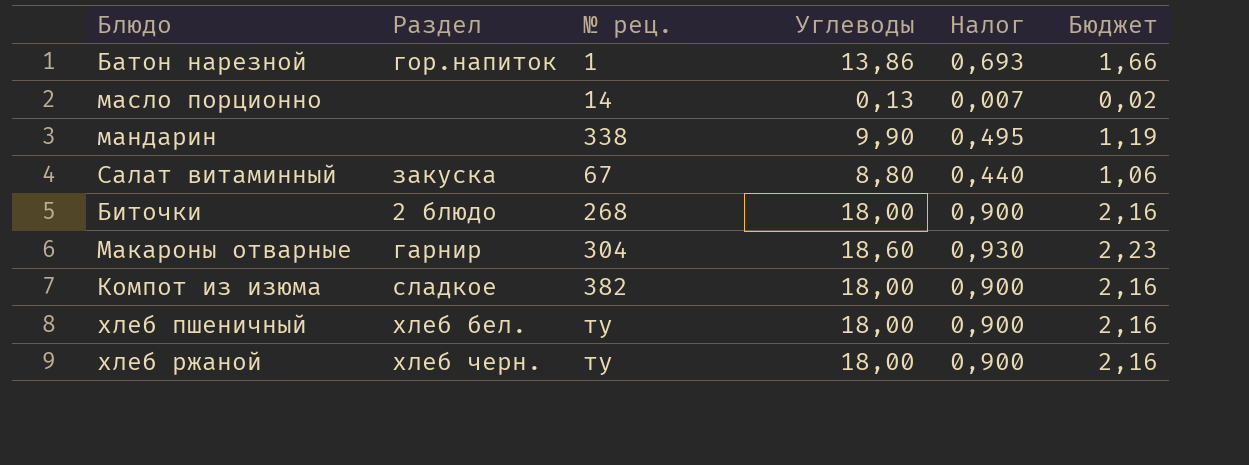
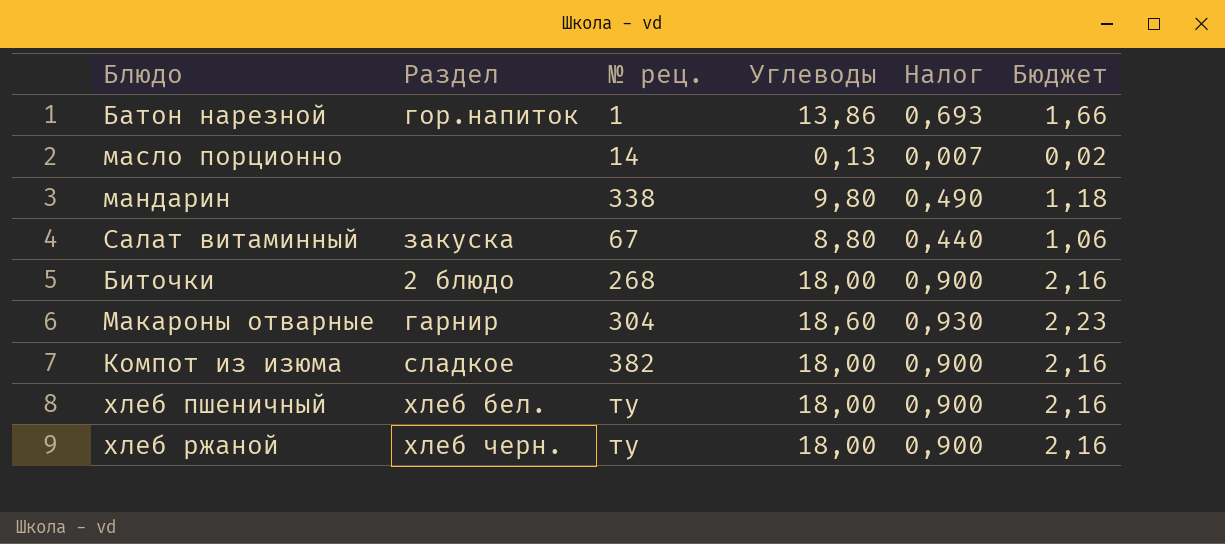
мандарин | Углеводы: 9,90 -> 9,80
мандарин | Налог: 0,495 -> 0,490
мандарин | Бюджет: 1,19 -> 1,18

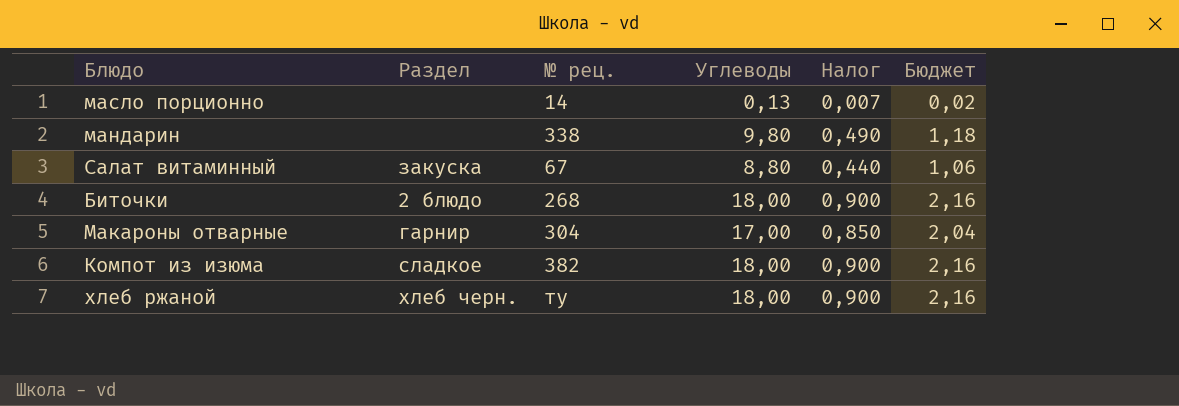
row Батон нарезной: гор.напиток | 1 | 13,86 | 0,693 | 1,66 -> none
row хлеб пшеничный: хлеб бел. | ту | 18,00 | 0,900 | 2,16 -> none
Макароны отварные | Углеводы: 18,60 -> 17,00
Макароны отварные | Налог: 0,930 -> 0,850
Макароны отварные | Бюджет: 2,23 -> 2,04

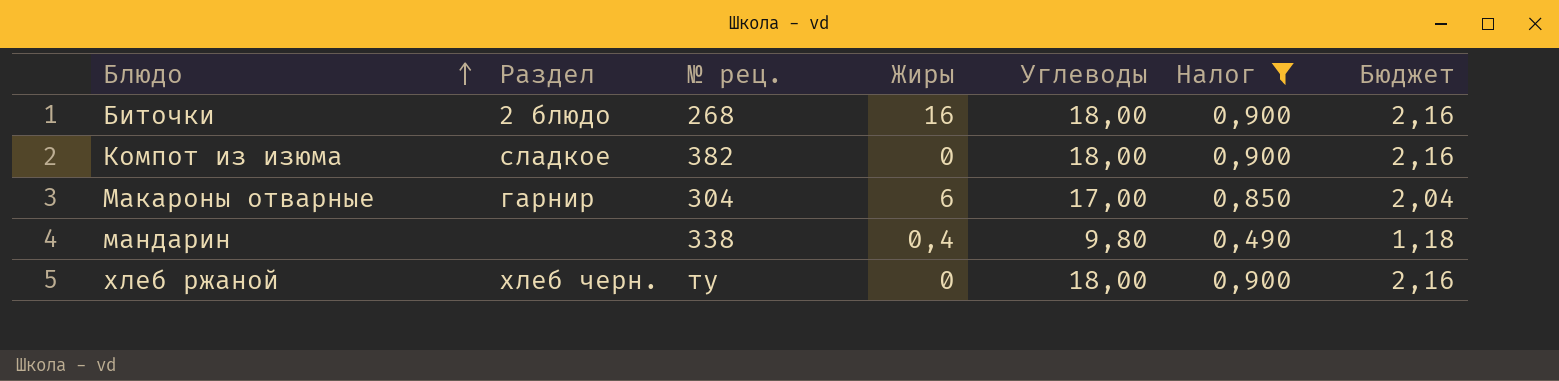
filter: none -> Налог >= 0,490
row order: none -> Блюдо ascending
column Жиры | position: none -> 4

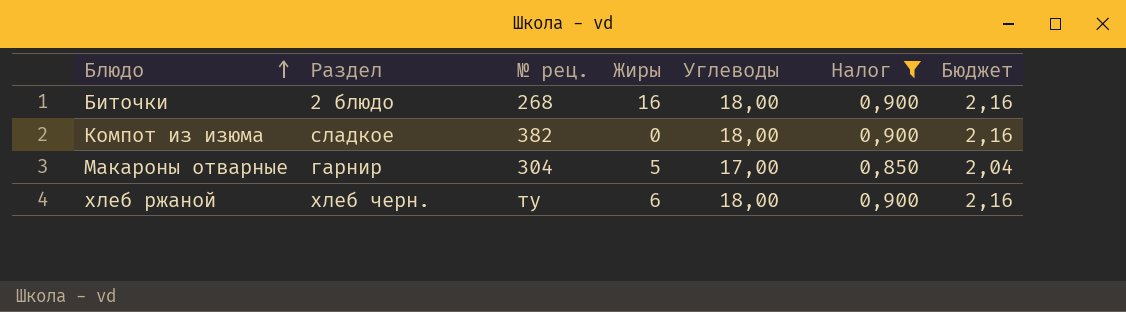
row мандарин: none | 338 | 0,4 | 9,80 | 0,490 | 1,18 -> none
Макароны отварные | Жиры: 6 -> 5
хлеб ржаной | Жиры: 0 -> 6

